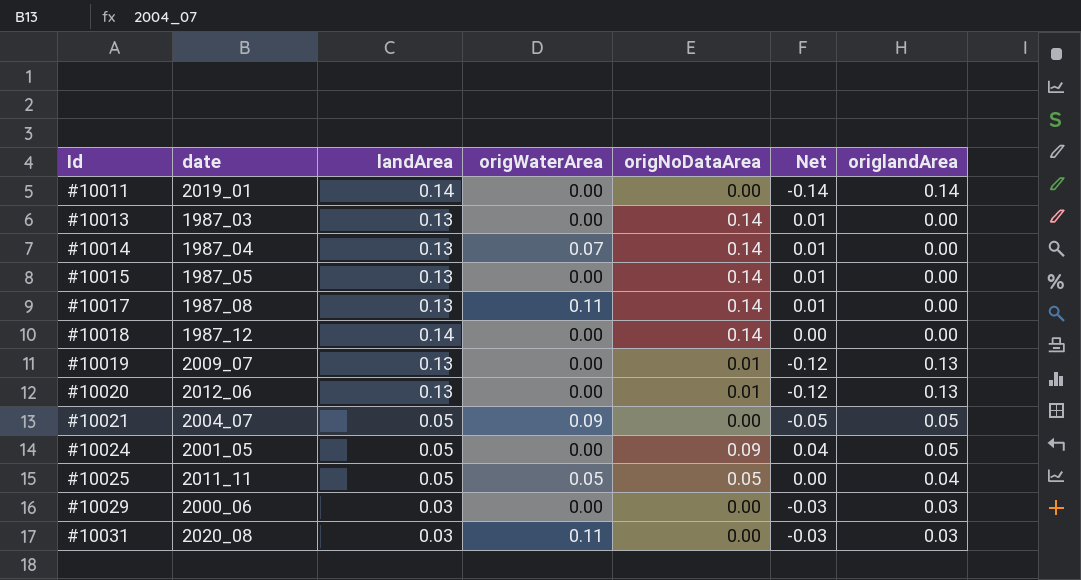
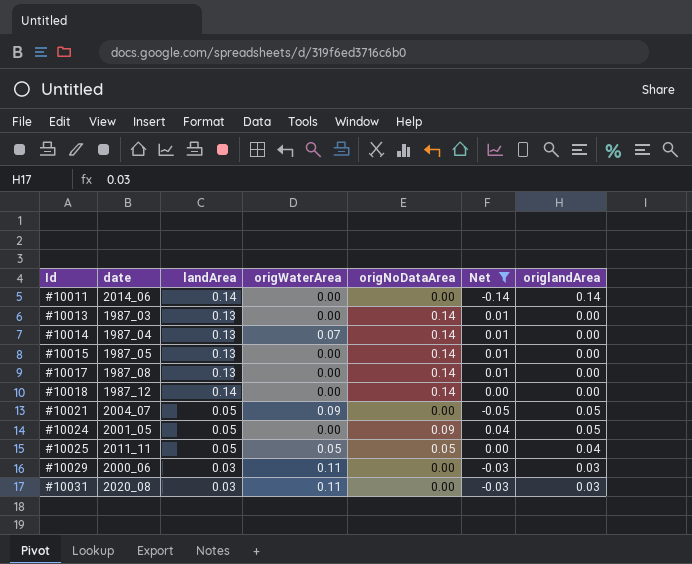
filter: none -> Net != -0.12
#10011 | date: 2019_01 -> 2014_06
#10017 | origWaterArea: 0.11 -> 0.00
#10029 | origWaterArea: 0.00 -> 0.11

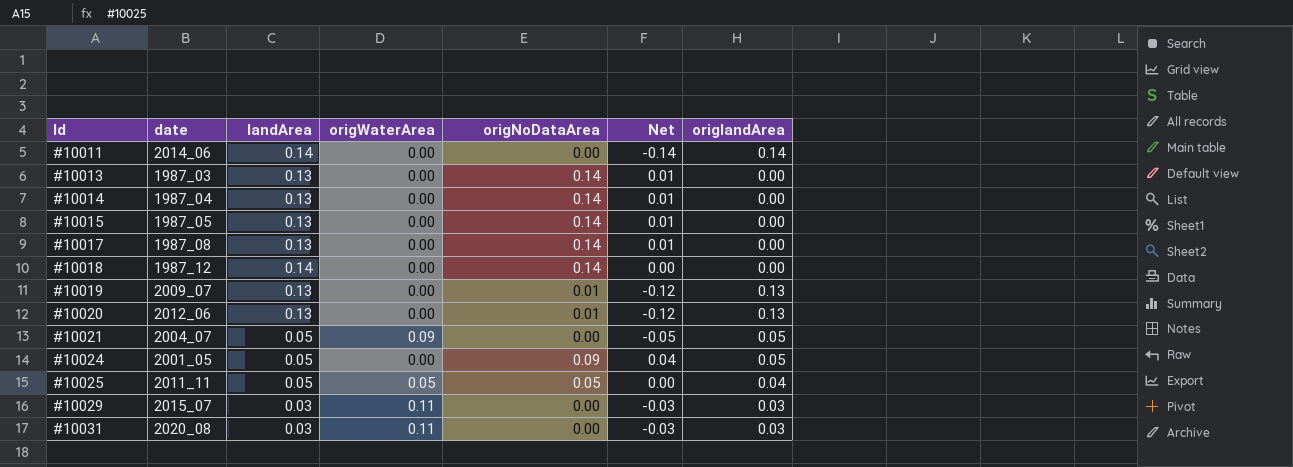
filter: Net != -0.12 -> none
#10014 | origWaterArea: 0.07 -> 0.00
#10029 | date: 2000_06 -> 2015_07

